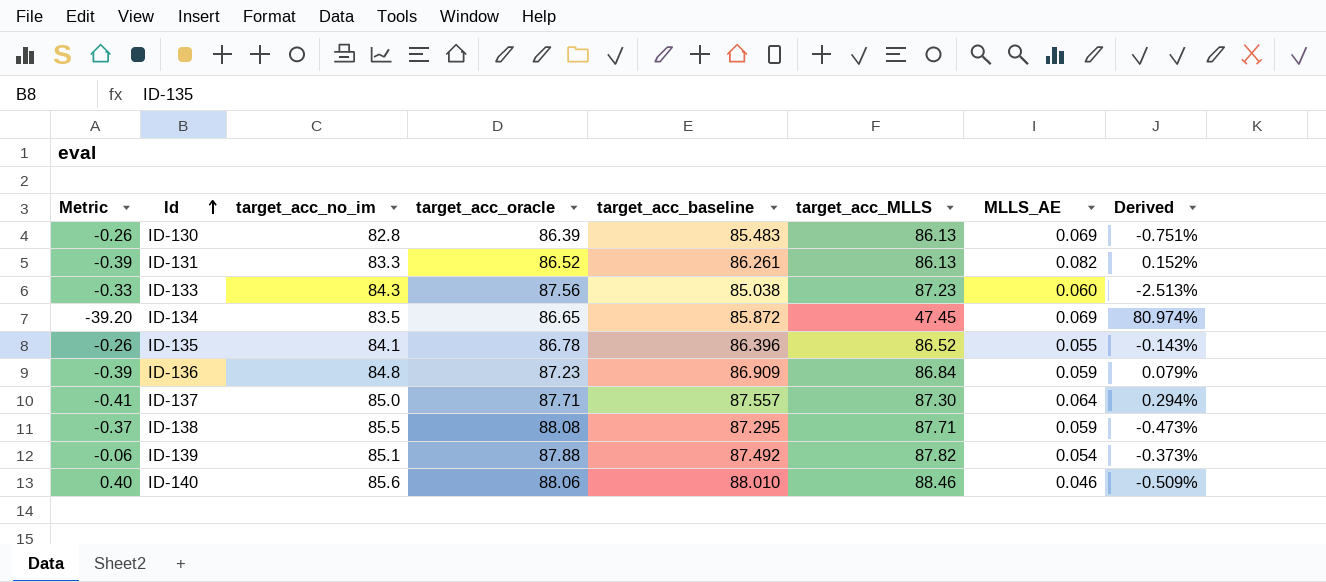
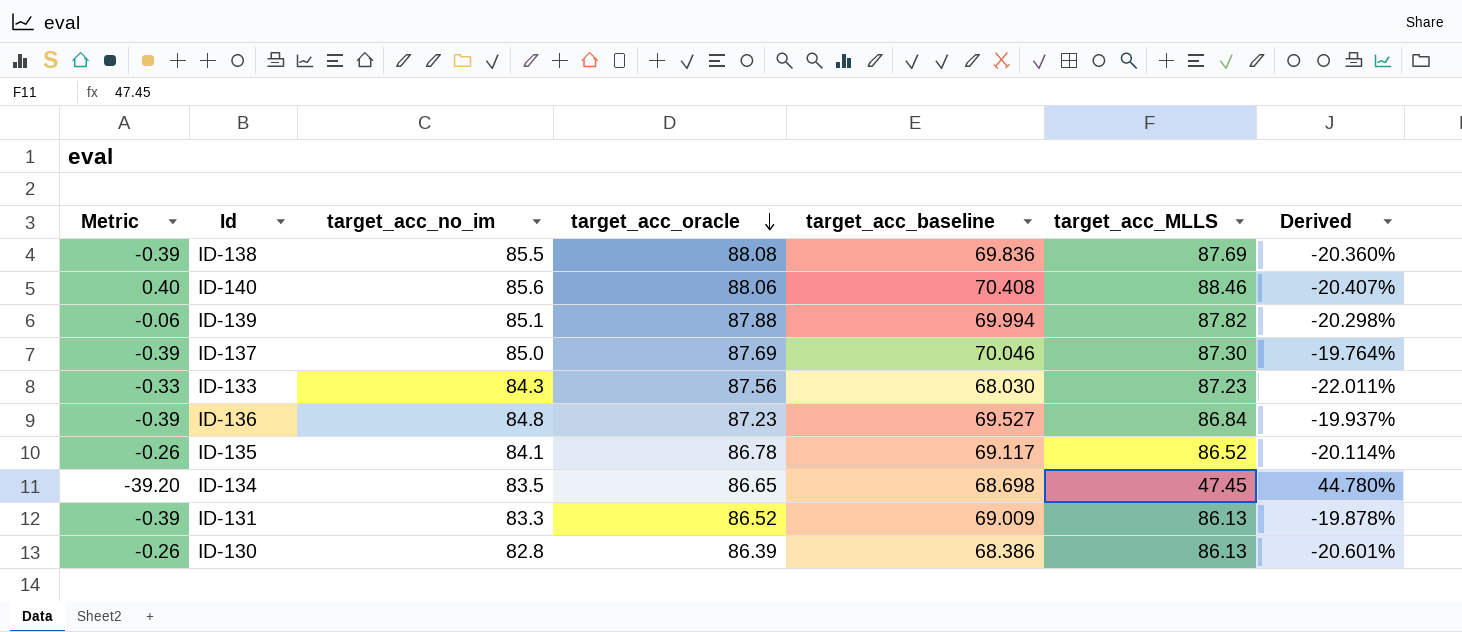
row order: Id ascending -> target_acc_oracle descending
column MLLS_AE | position: 7 -> none
ID-138 | Metric: -0.37 -> -0.39
ID-138 | target_acc_baseline: 87.295 -> 69.836
ID-138 | target_acc_MLLS: 87.71 -> 87.69
ID-138 | Derived: -0.473% -> -20.360%
ID-140 | target_acc_baseline: 88.010 -> 70.408
ID-140 | Derived: -0.509% -> -20.407%
ID-139 | target_acc_baseline: 87.492 -> 69.994
ID-139 | Derived: -0.373% -> -20.298%
ID-137 | Metric: -0.41 -> -0.39
ID-137 | target_acc_oracle: 87.71 -> 87.69
ID-137 | target_acc_baseline: 87.557 -> 70.046
ID-137 | Derived: 0.294% -> -19.764%
ID-133 | target_acc_baseline: 85.038 -> 68.030
ID-133 | Derived: -2.513% -> -22.011%
ID-136 | target_acc_baseline: 86.909 -> 69.527
ID-136 | Derived: 0.079% -> -19.937%
ID-135 | target_acc_baseline: 86.396 -> 69.117
ID-135 | Derived: -0.143% -> -20.114%
ID-134 | target_acc_baseline: 85.872 -> 68.698
ID-134 | Derived: 80.974% -> 44.780%
ID-131 | target_acc_baseline: 86.261 -> 69.009
ID-131 | Derived: 0.152% -> -19.878%
ID-130 | target_acc_baseline: 85.483 -> 68.386
ID-130 | Derived: -0.751% -> -20.601%

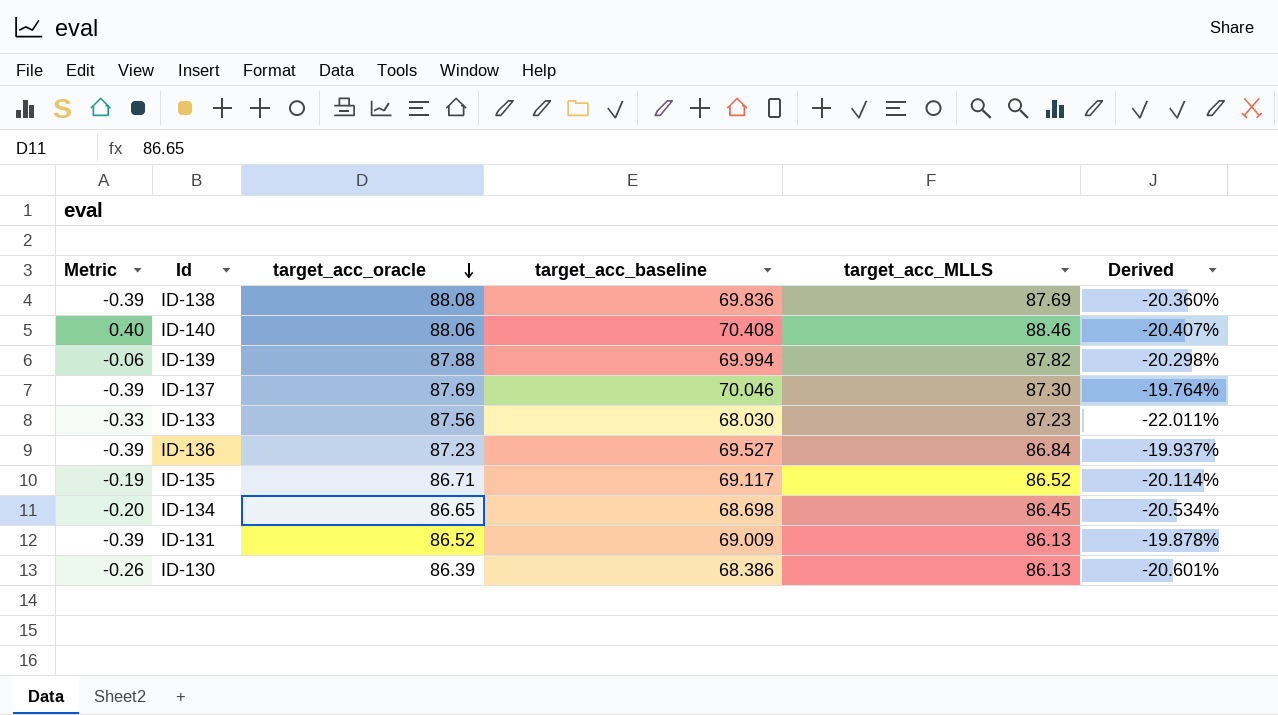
column target_acc_no_im | position: 3 -> none
ID-135 | Metric: -0.26 -> -0.19
ID-135 | target_acc_oracle: 86.78 -> 86.71
ID-134 | Metric: -39.20 -> -0.20
ID-134 | target_acc_MLLS: 47.45 -> 86.45
ID-134 | Derived: 44.780% -> -20.534%

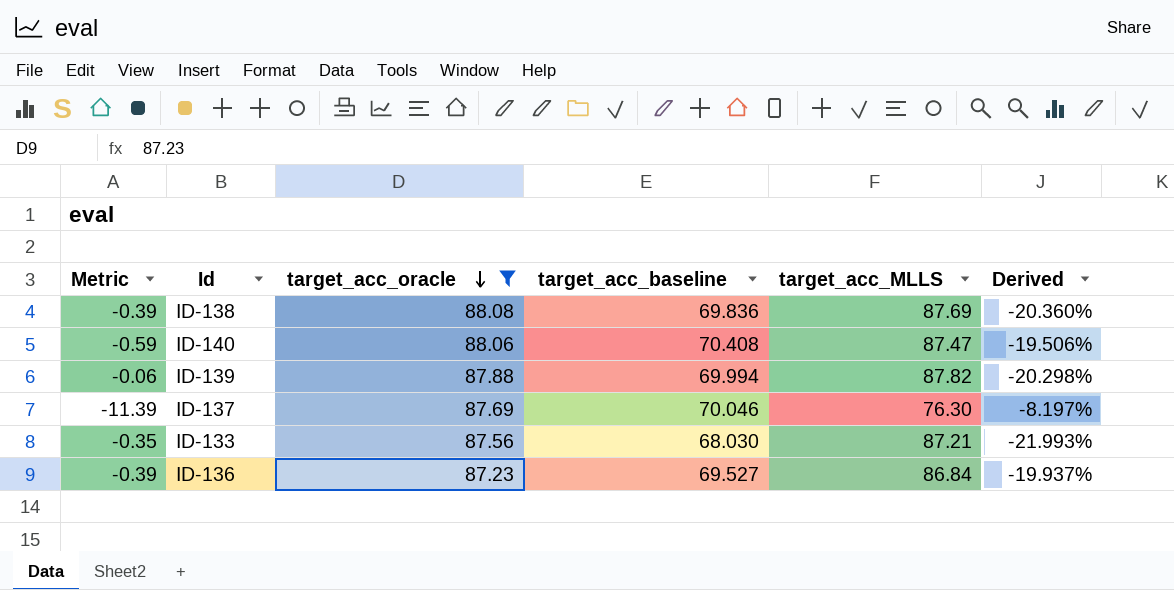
filter: none -> target_acc_oracle >= 87.23
ID-140 | Metric: 0.40 -> -0.59
ID-140 | target_acc_MLLS: 88.46 -> 87.47
ID-140 | Derived: -20.407% -> -19.506%
ID-137 | Metric: -0.39 -> -11.39
ID-137 | target_acc_MLLS: 87.30 -> 76.30
ID-137 | Derived: -19.764% -> -8.197%
ID-133 | Metric: -0.33 -> -0.35
ID-133 | target_acc_MLLS: 87.23 -> 87.21
ID-133 | Derived: -22.011% -> -21.993%

